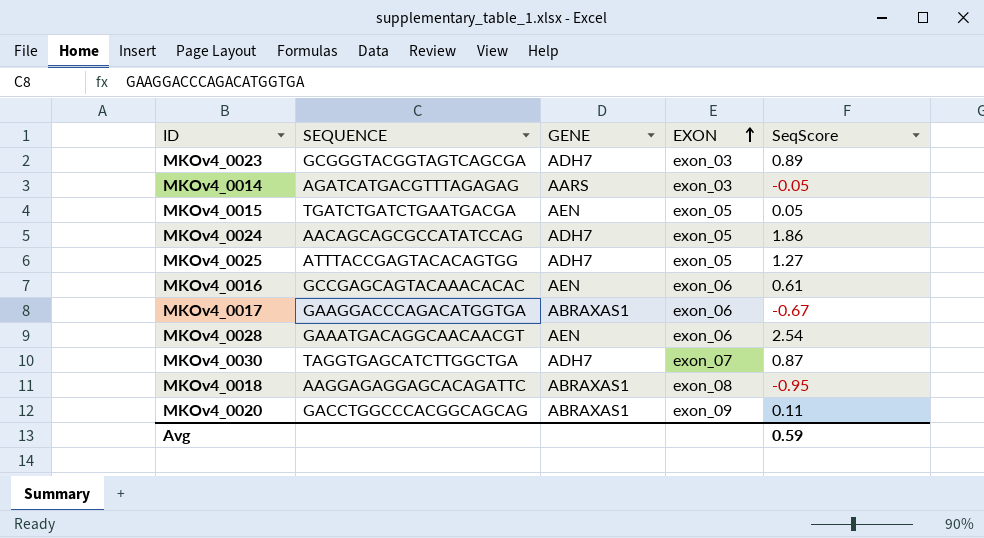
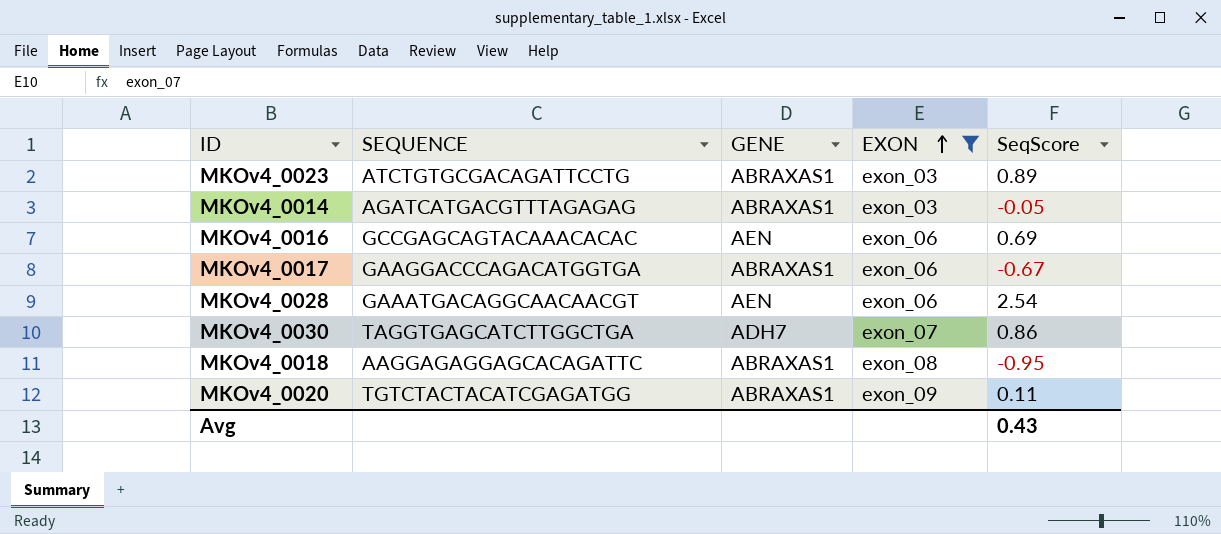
filter: none -> EXON != exon_05
MKOv4_0023 | SEQUENCE: GCGGGTACGGTAGTCAGCGA -> ATCTGTGCGACAGATTCCTG
MKOv4_0023 | GENE: ADH7 -> ABRAXAS1
MKOv4_0014 | GENE: AARS -> ABRAXAS1
MKOv4_0016 | SeqScore: 0.61 -> 0.69
MKOv4_0030 | SeqScore: 0.87 -> 0.86
MKOv4_0020 | SEQUENCE: GACCTGGCCCACGGCAGCAG -> TGTCTACTACATCGAGATGG
Avg | SeqScore: 0.59 -> 0.43

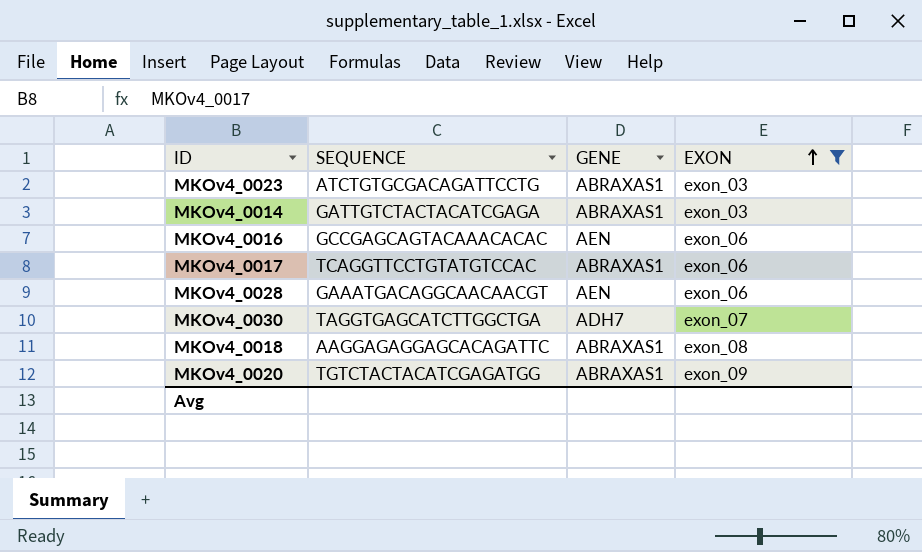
column SeqScore | position: 5 -> none
MKOv4_0014 | SEQUENCE: AGATCATGACGTTTAGAGAG -> GATTGTCTACTACATCGAGA
MKOv4_0017 | SEQUENCE: GAAGGACCCAGACATGGTGA -> TCAGGTTCCTGTATGTCCAC

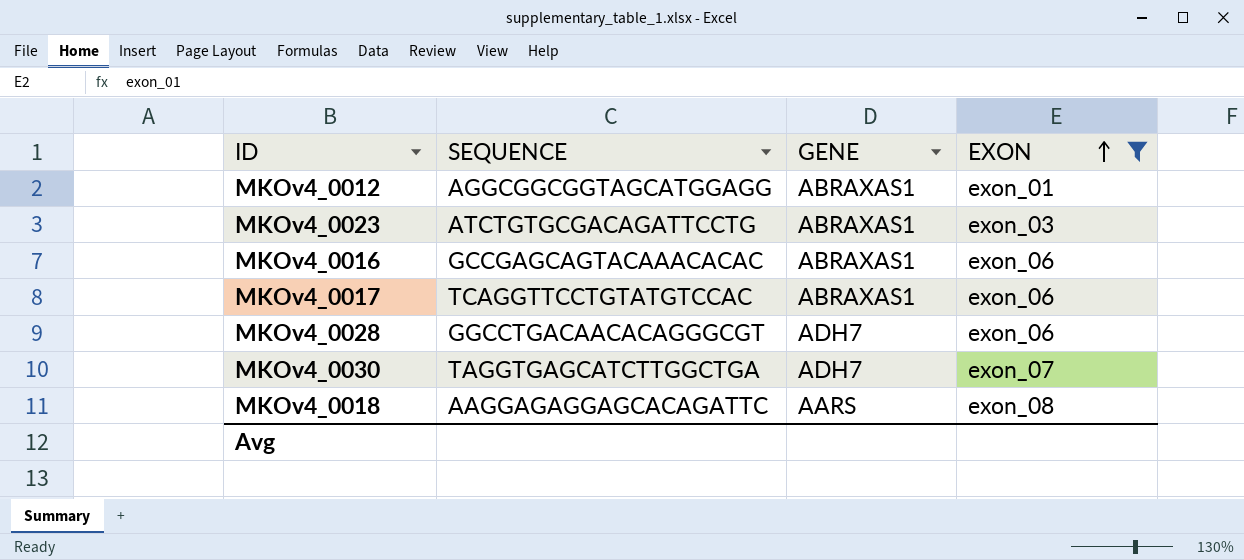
row MKOv4_0014: GATTGTCTACTACATCGAGA | ABRAXAS1 | exon_03 -> none
row MKOv4_0020: TGTCTACTACATCGAGATGG | ABRAXAS1 | exon_09 -> none
row MKOv4_0012: none -> AGGCGGCGGTAGCATGGAGG | ABRAXAS1 | exon_01
MKOv4_0016 | GENE: AEN -> ABRAXAS1
MKOv4_0028 | SEQUENCE: GAAATGACAGGCAACAACGT -> GGCCTGACAACACAGGGCGT
MKOv4_0028 | GENE: AEN -> ADH7
MKOv4_0018 | GENE: ABRAXAS1 -> AARS

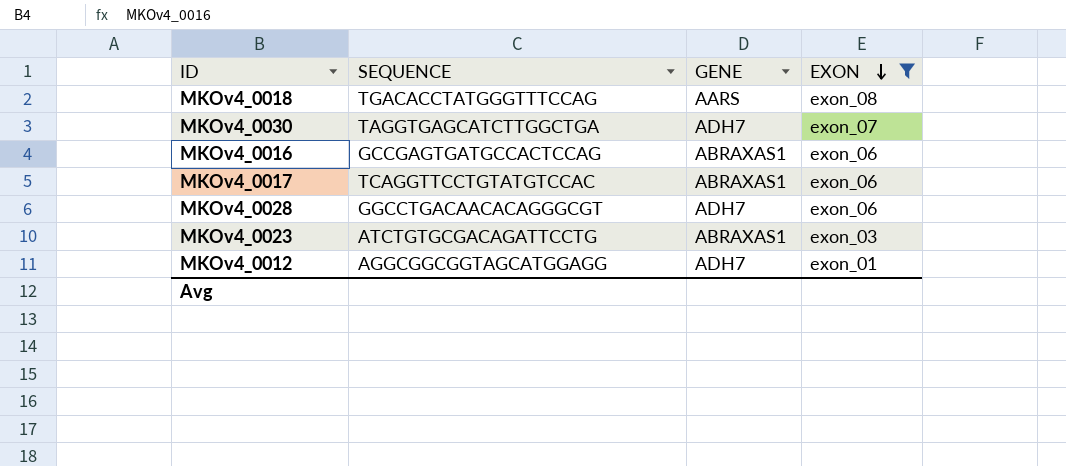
row order: EXON ascending -> EXON descending
MKOv4_0018 | SEQUENCE: AAGGAGAGGAGCACAGATTC -> TGACACCTATGGGTTTCCAG
MKOv4_0016 | SEQUENCE: GCCGAGCAGTACAAACACAC -> GCCGAGTGATGCCACTCCAG
MKOv4_0012 | GENE: ABRAXAS1 -> ADH7

